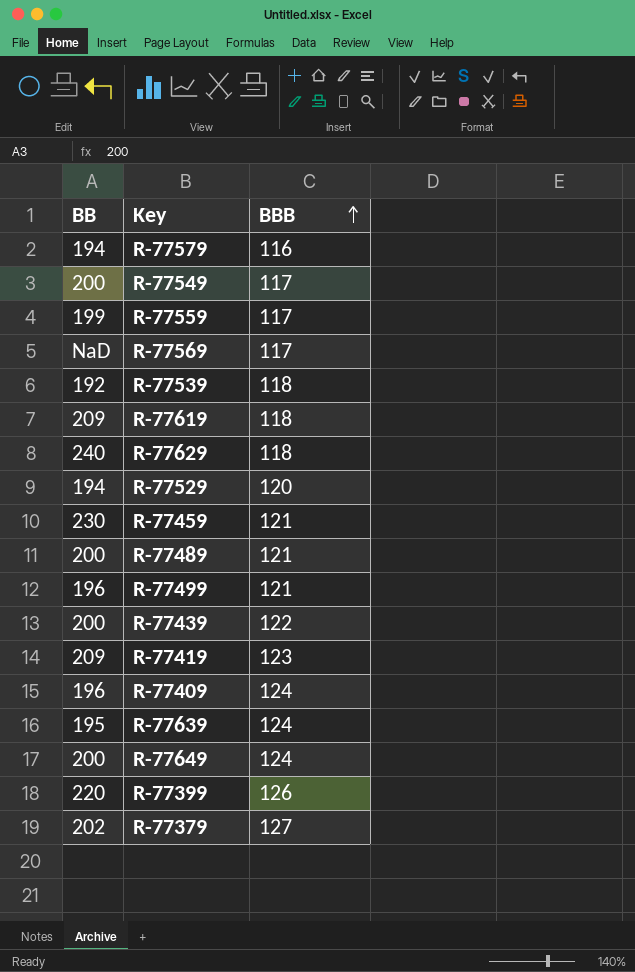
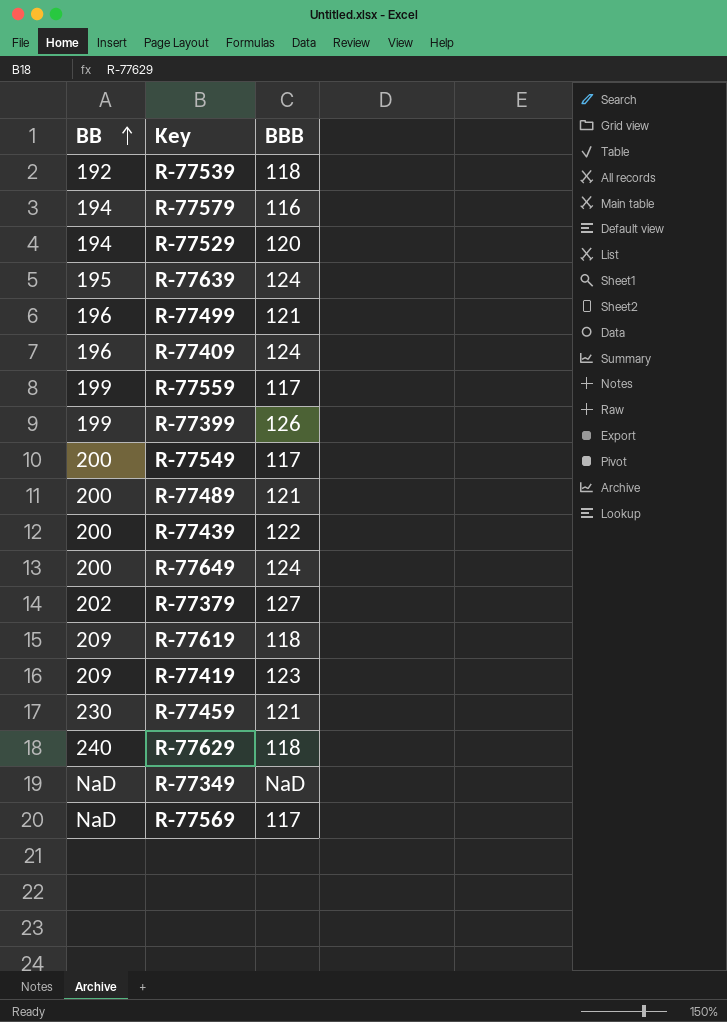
row order: BBB ascending -> BB ascending
R-77399 | BB: 220 -> 199
row R-77349: none -> NaD | NaD

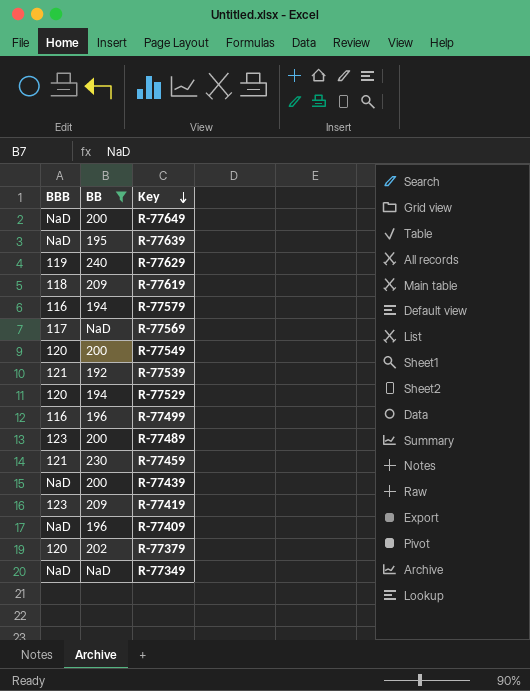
filter: none -> BB != 199
row order: BB ascending -> Key descending
column BBB | position: 3 -> 1
R-77649 | BBB: 124 -> NaD
R-77639 | BBB: 124 -> NaD
R-77629 | BBB: 118 -> 119
R-77549 | BBB: 117 -> 120
R-77539 | BBB: 118 -> 121
R-77499 | BBB: 121 -> 116
R-77489 | BBB: 121 -> 123
R-77439 | BBB: 122 -> NaD
R-77409 | BBB: 124 -> NaD
R-77379 | BBB: 127 -> 120

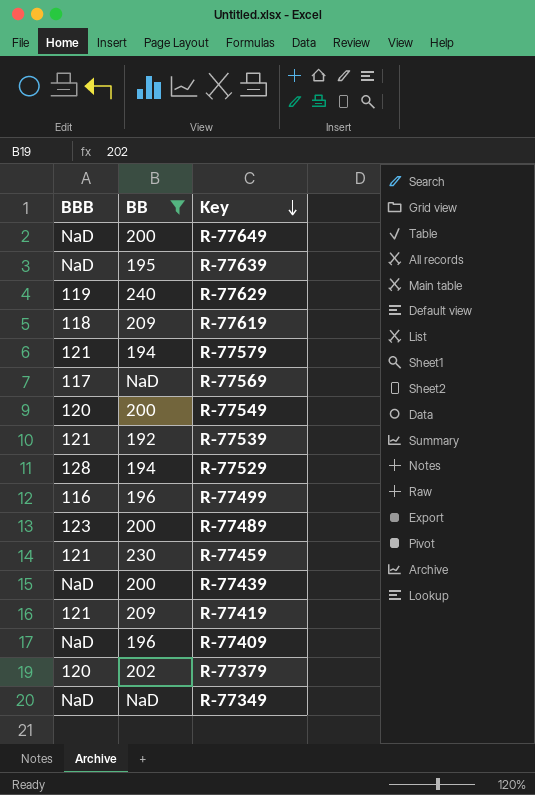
R-77579 | BBB: 116 -> 121
R-77529 | BBB: 120 -> 128
R-77419 | BBB: 123 -> 121

